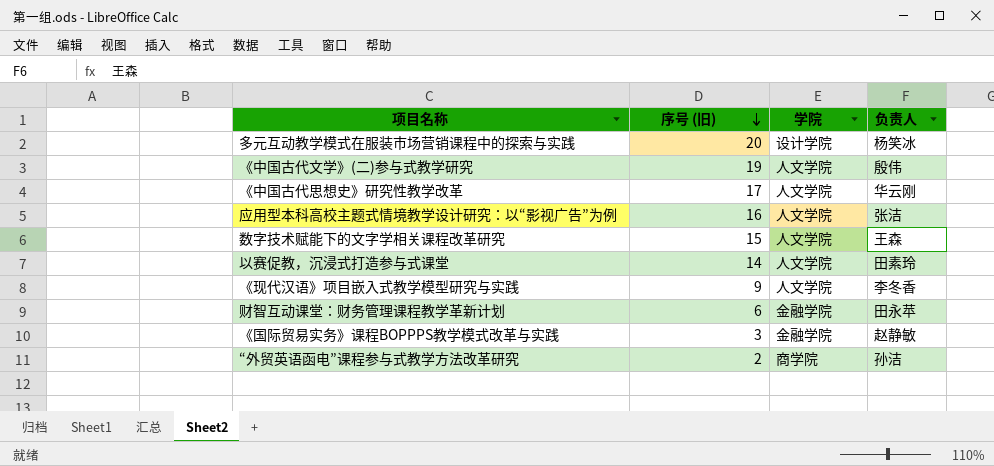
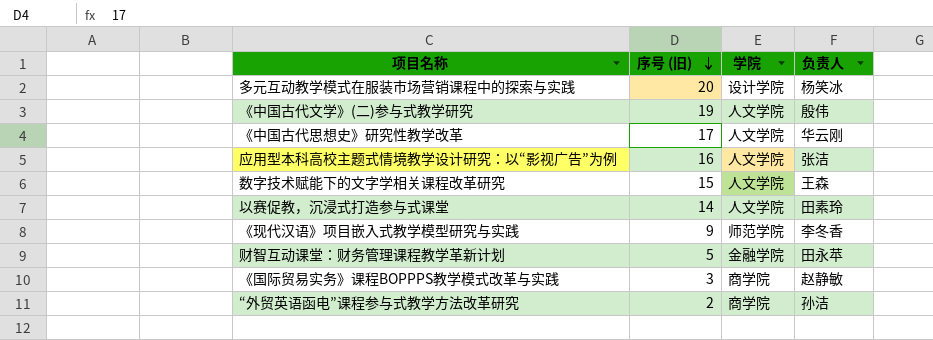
《现代汉语》项目嵌入式教学模型研究与实践 | 学院: 人文学院 -> 师范学院
财智互动课堂：财务管理课程教学革新计划 | 序号 (旧): 6 -> 5
《国际贸易实务》课程BOPPPS教学模式改革与实践 | 学院: 金融学院 -> 商学院

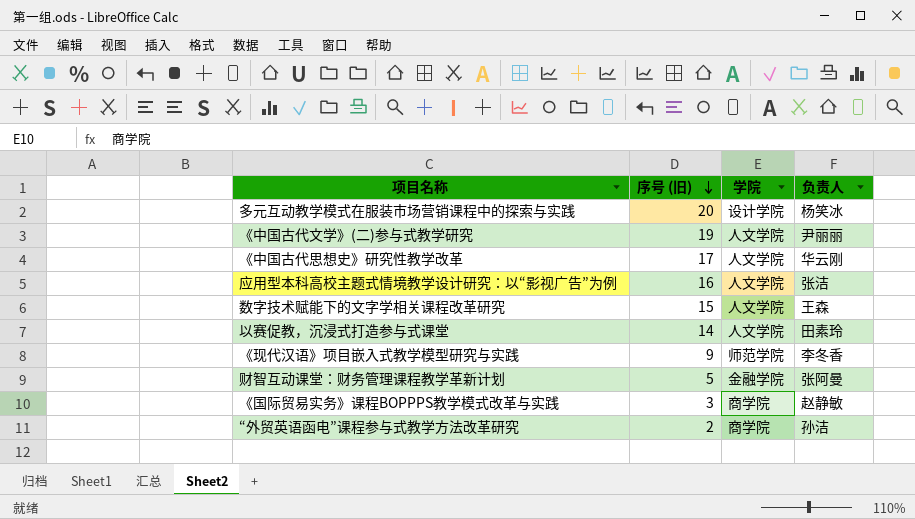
《中国古代文学》(二)参与式教学研究 | 负责人: 殷伟 -> 尹丽丽
财智互动课堂：财务管理课程教学革新计划 | 负责人: 田永苹 -> 张阿曼

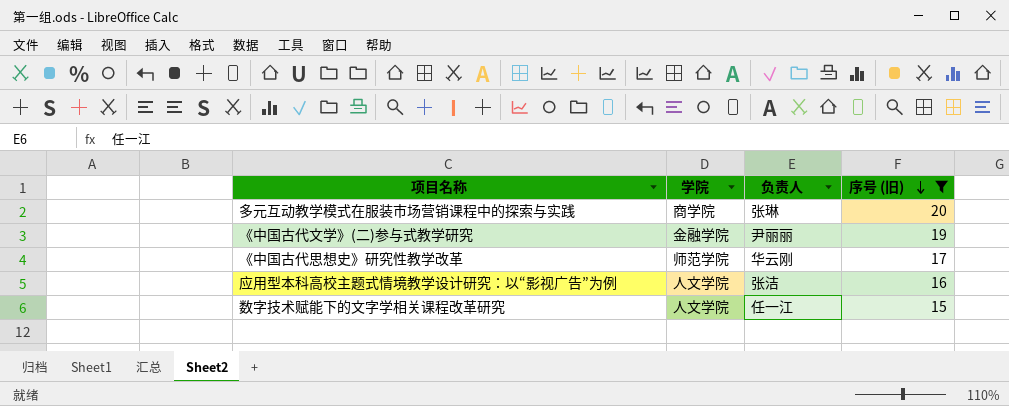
filter: none -> 序号 (旧) >= 15
column 序号 (旧) | position: 2 -> 4
多元互动教学模式在服装市场营销课程中的探索与实践 | 学院: 设计学院 -> 商学院
多元互动教学模式在服装市场营销课程中的探索与实践 | 负责人: 杨笑冰 -> 张琳
《中国古代文学》(二)参与式教学研究 | 学院: 人文学院 -> 金融学院
《中国古代思想史》研究性教学改革 | 学院: 人文学院 -> 师范学院
数字技术赋能下的文字学相关课程改革研究 | 负责人: 王森 -> 任一江

